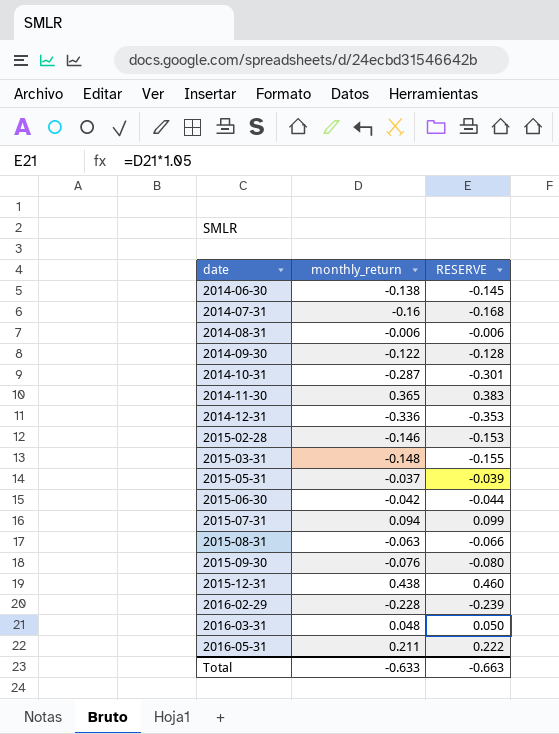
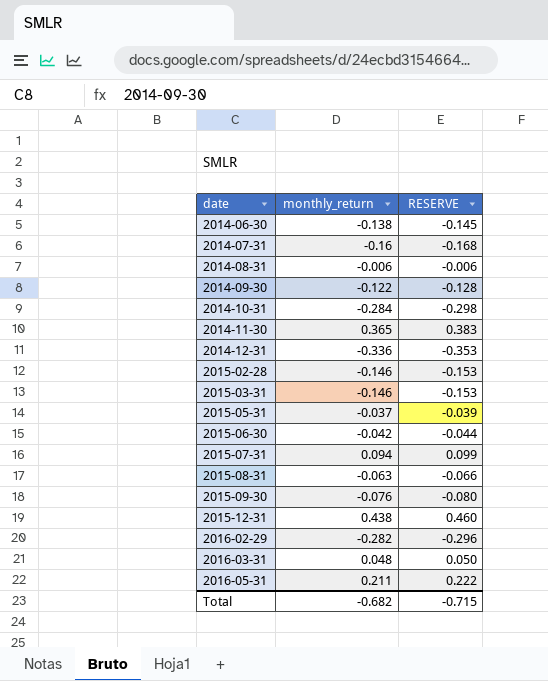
2014-10-31 | monthly_return: -0.287 -> -0.284
2014-10-31 | RESERVE: -0.301 -> -0.298
2015-03-31 | monthly_return: -0.148 -> -0.146
2015-03-31 | RESERVE: -0.155 -> -0.153
2016-02-29 | monthly_return: -0.228 -> -0.282
2016-02-29 | RESERVE: -0.239 -> -0.296
Total | monthly_return: -0.633 -> -0.682
Total | RESERVE: -0.663 -> -0.715

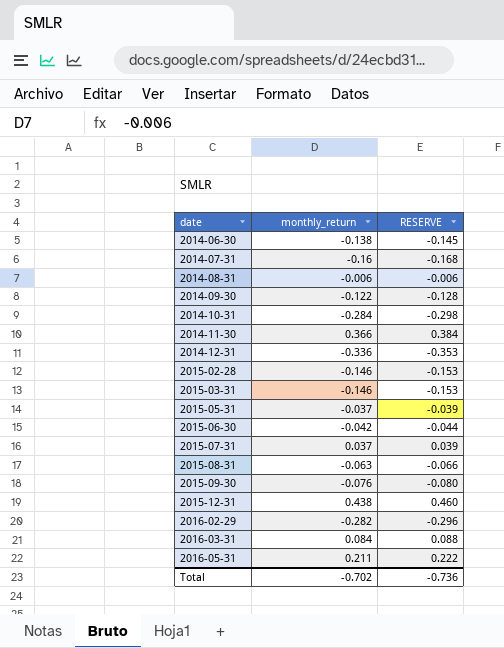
2014-11-30 | monthly_return: 0.365 -> 0.366
2014-11-30 | RESERVE: 0.383 -> 0.384
2015-07-31 | monthly_return: 0.094 -> 0.037
2015-07-31 | RESERVE: 0.099 -> 0.039
2016-03-31 | monthly_return: 0.048 -> 0.084
2016-03-31 | RESERVE: 0.050 -> 0.088
Total | monthly_return: -0.682 -> -0.702
Total | RESERVE: -0.715 -> -0.736

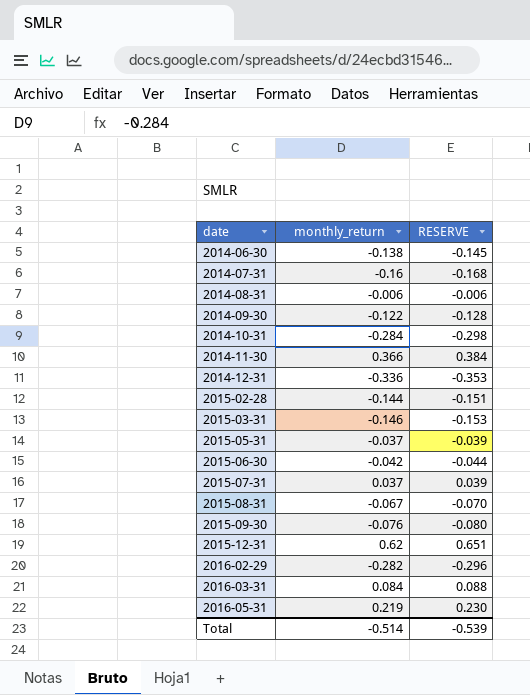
2015-02-28 | monthly_return: -0.146 -> -0.144
2015-02-28 | RESERVE: -0.153 -> -0.151
2015-08-31 | monthly_return: -0.063 -> -0.067
2015-08-31 | RESERVE: -0.066 -> -0.070
2015-12-31 | monthly_return: 0.438 -> 0.62
2015-12-31 | RESERVE: 0.460 -> 0.651
2016-05-31 | monthly_return: 0.211 -> 0.219
2016-05-31 | RESERVE: 0.222 -> 0.230
Total | monthly_return: -0.702 -> -0.514
Total | RESERVE: -0.736 -> -0.539

